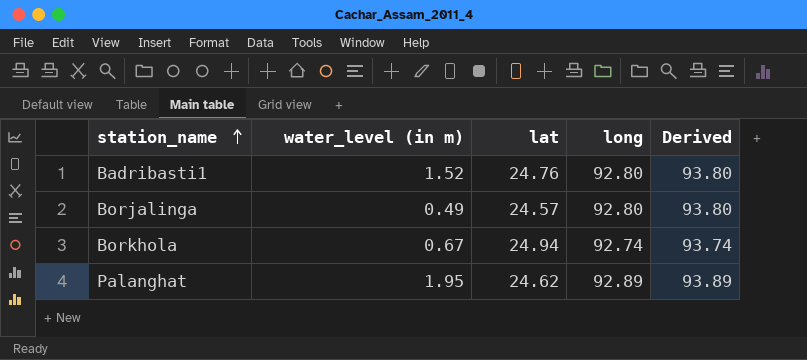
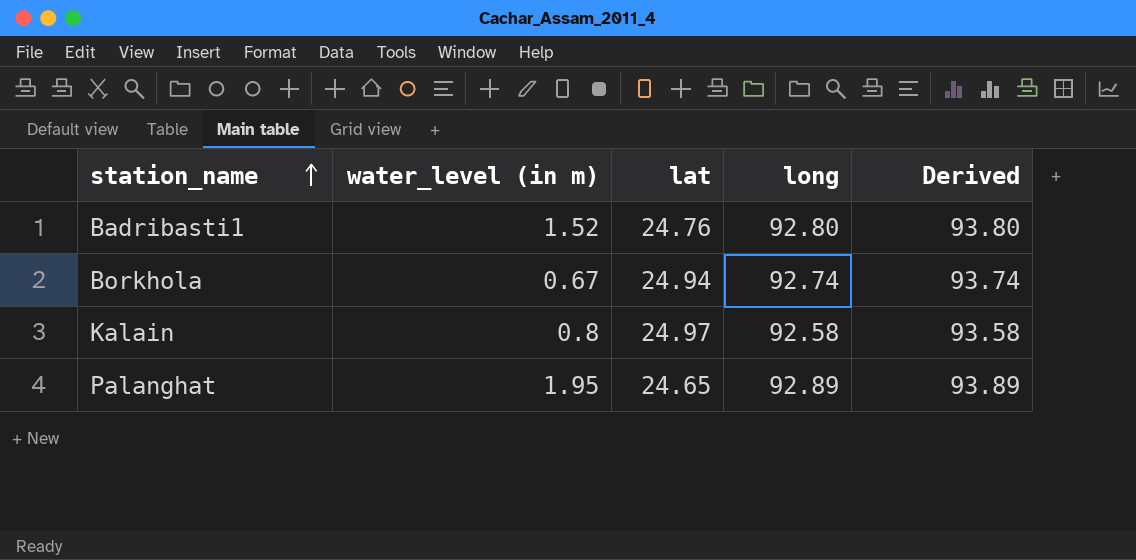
row Borjalinga: 0.49 | 24.57 | 92.80 | 93.80 -> none
row Kalain: none -> 0.8 | 24.97 | 92.58 | 93.58
Palanghat | lat: 24.62 -> 24.65

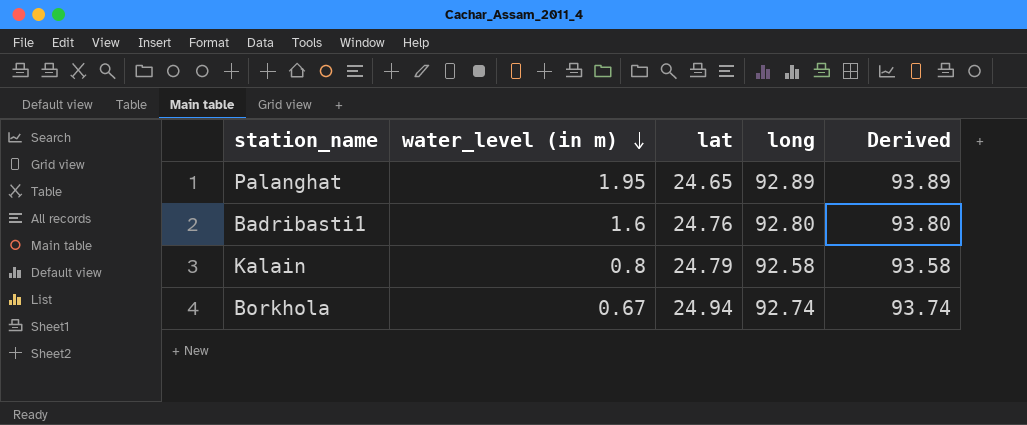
row order: station_name ascending -> water_level (in m) descending
Badribasti1 | water_level (in m): 1.52 -> 1.6
Kalain | lat: 24.97 -> 24.79

